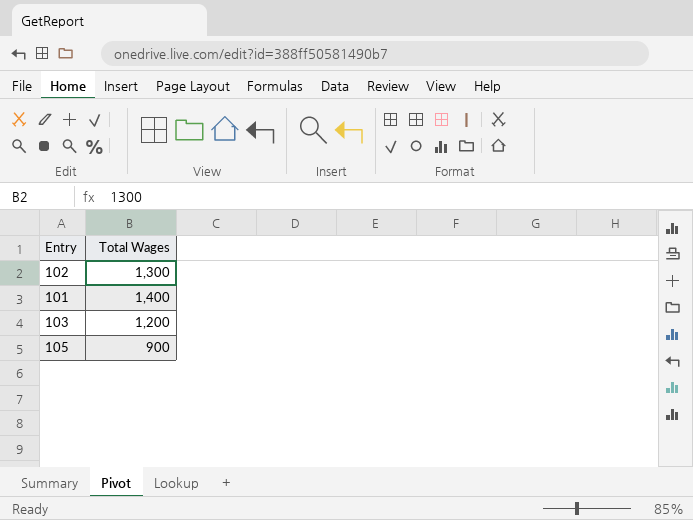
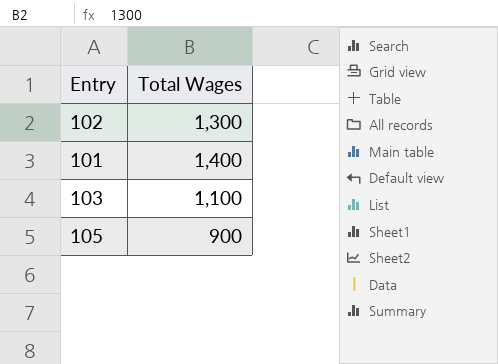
103 | Total Wages: 1,200 -> 1,100

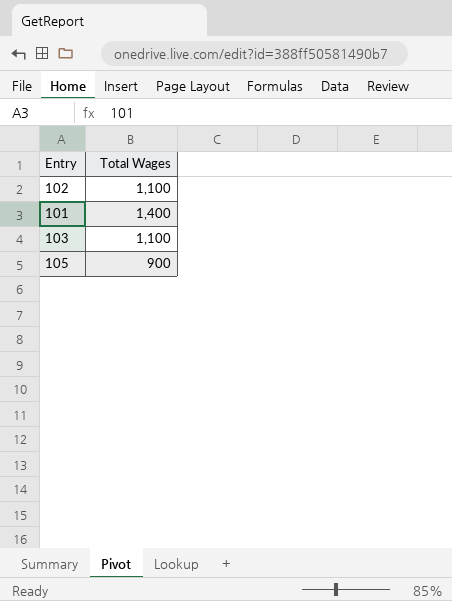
102 | Total Wages: 1,300 -> 1,100

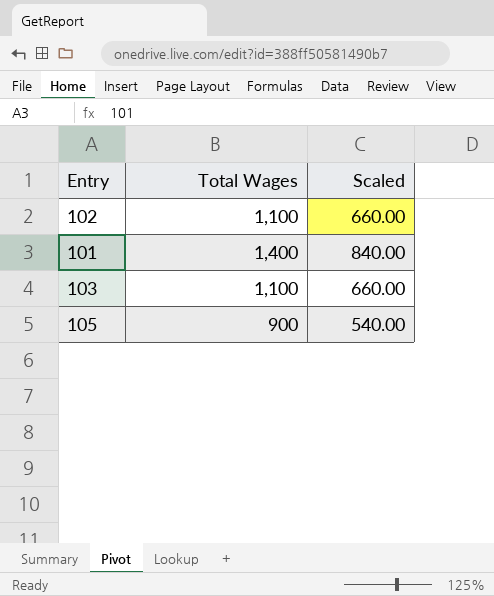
column Scaled | formula: none -> [Total Wages] * 0.6

